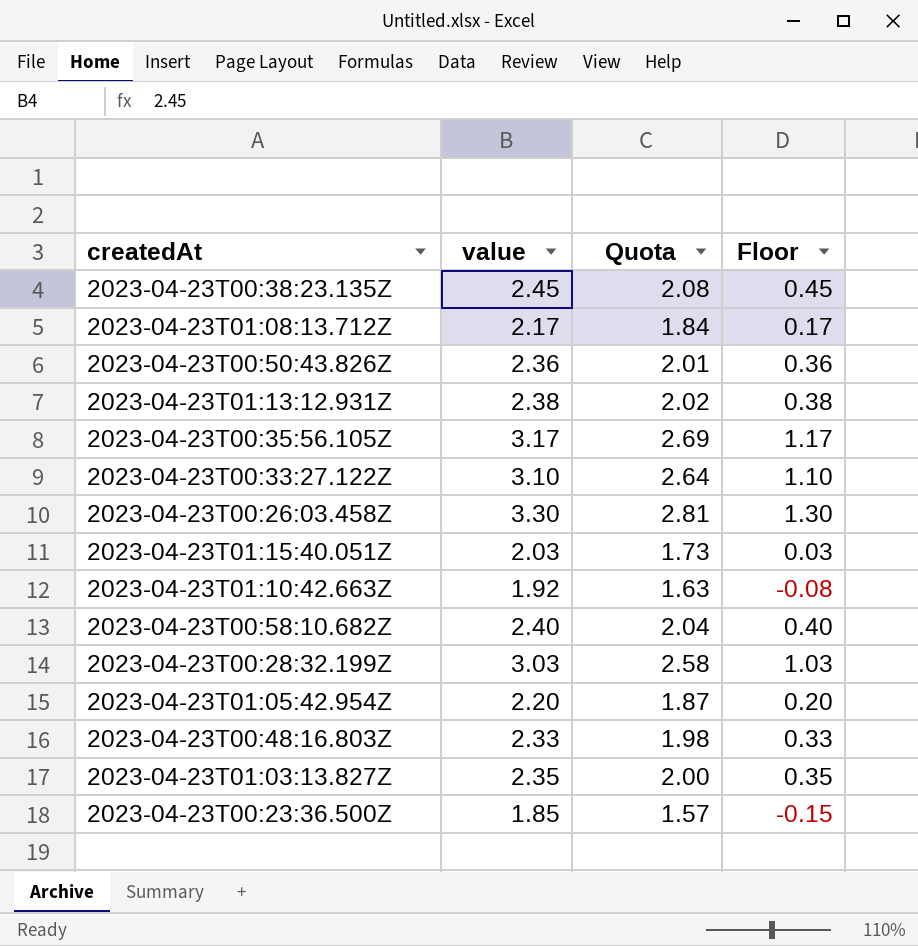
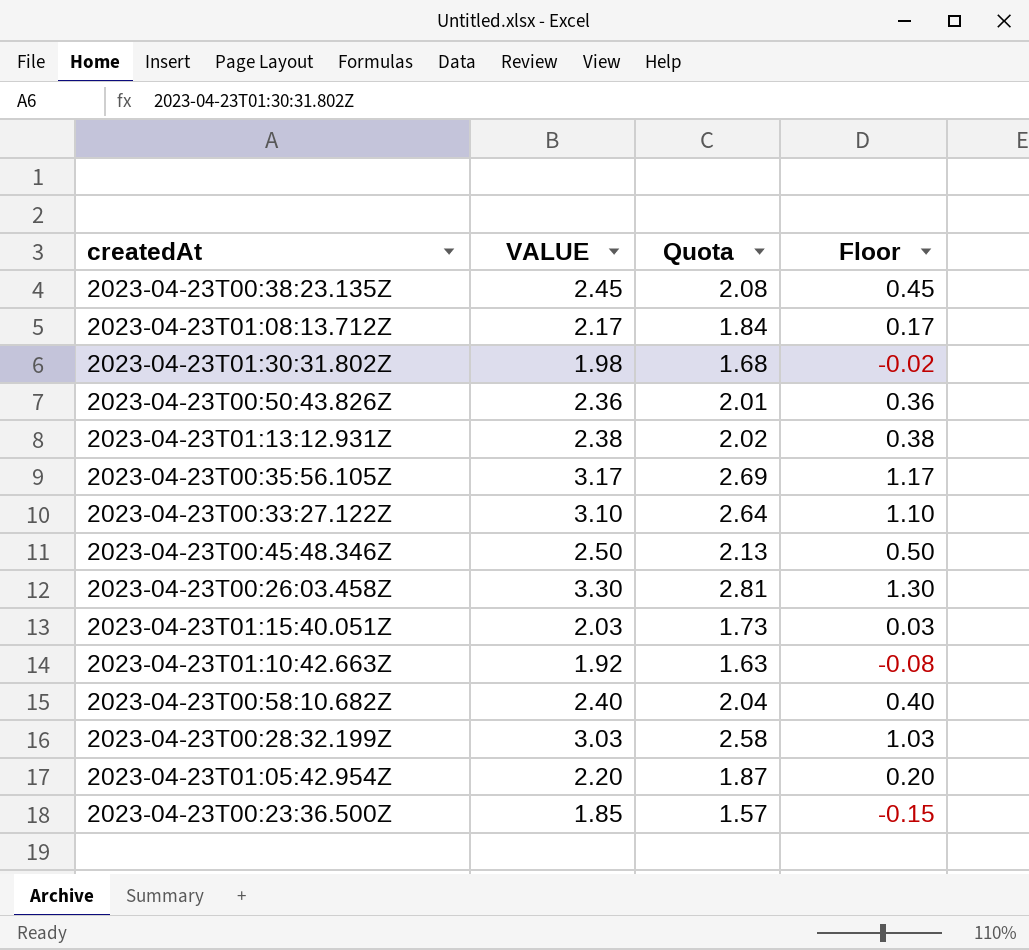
column name: value -> VALUE
row 2023-04-23T00:48:16.803Z: 2.33 | 1.98 | 0.33 -> none
row 2023-04-23T01:03:13.827Z: 2.35 | 2.00 | 0.35 -> none
row 2023-04-23T01:30:31.802Z: none -> 1.98 | 1.68 | -0.02
row 2023-04-23T00:45:48.346Z: none -> 2.50 | 2.13 | 0.50

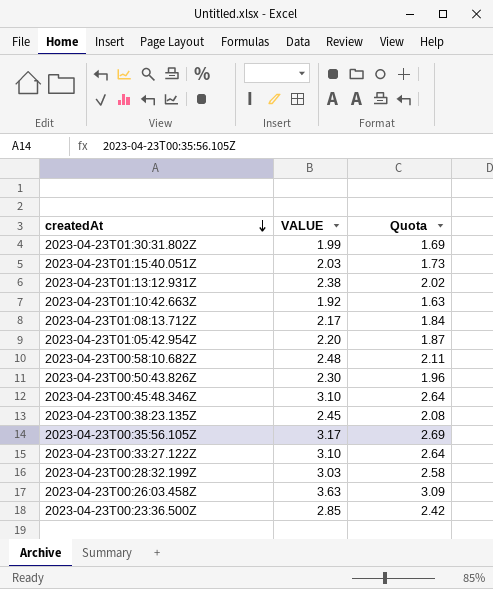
row order: none -> createdAt descending
column Floor | formula: [VALUE] - 2 -> none
2023-04-23T01:30:31.802Z | VALUE: 1.98 -> 1.99
2023-04-23T01:30:31.802Z | Quota: 1.68 -> 1.69
2023-04-23T00:58:10.682Z | VALUE: 2.40 -> 2.48
2023-04-23T00:58:10.682Z | Quota: 2.04 -> 2.11
2023-04-23T00:50:43.826Z | VALUE: 2.36 -> 2.30
2023-04-23T00:50:43.826Z | Quota: 2.01 -> 1.96
2023-04-23T00:45:48.346Z | VALUE: 2.50 -> 3.10
2023-04-23T00:45:48.346Z | Quota: 2.13 -> 2.64
2023-04-23T00:26:03.458Z | VALUE: 3.30 -> 3.63
2023-04-23T00:26:03.458Z | Quota: 2.81 -> 3.09
2023-04-23T00:23:36.500Z | VALUE: 1.85 -> 2.85
2023-04-23T00:23:36.500Z | Quota: 1.57 -> 2.42

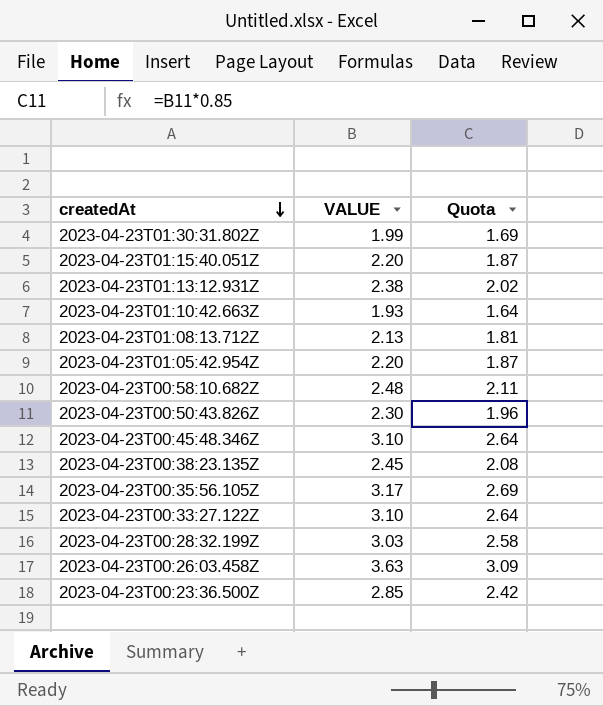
2023-04-23T01:15:40.051Z | VALUE: 2.03 -> 2.20
2023-04-23T01:15:40.051Z | Quota: 1.73 -> 1.87
2023-04-23T01:10:42.663Z | VALUE: 1.92 -> 1.93
2023-04-23T01:10:42.663Z | Quota: 1.63 -> 1.64
2023-04-23T01:08:13.712Z | VALUE: 2.17 -> 2.13
2023-04-23T01:08:13.712Z | Quota: 1.84 -> 1.81

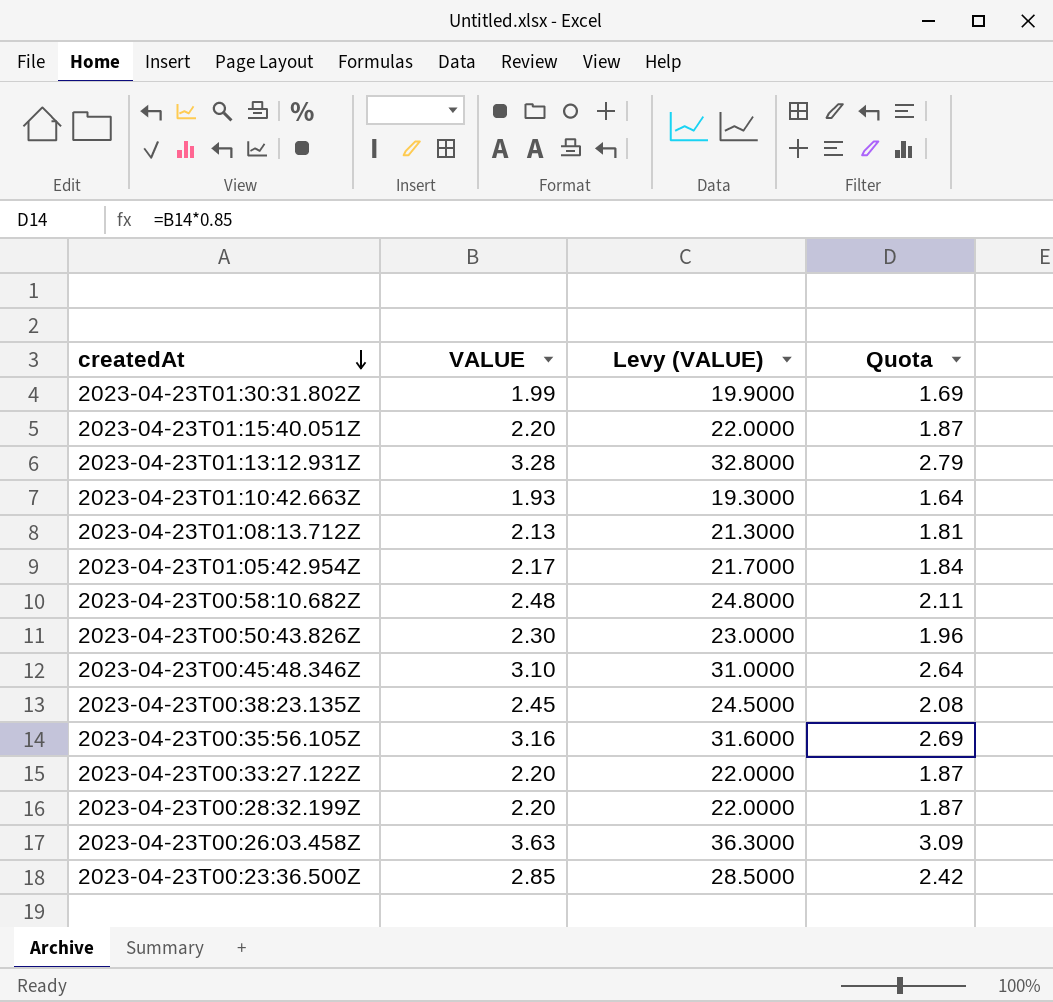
column Levy (VALUE) | formula: none -> [VALUE] * 10
2023-04-23T01:13:12.931Z | VALUE: 2.38 -> 3.28
2023-04-23T01:13:12.931Z | Quota: 2.02 -> 2.79
2023-04-23T01:05:42.954Z | VALUE: 2.20 -> 2.17
2023-04-23T01:05:42.954Z | Quota: 1.87 -> 1.84
2023-04-23T00:35:56.105Z | VALUE: 3.17 -> 3.16
2023-04-23T00:33:27.122Z | VALUE: 3.10 -> 2.20
2023-04-23T00:33:27.122Z | Quota: 2.64 -> 1.87
2023-04-23T00:28:32.199Z | VALUE: 3.03 -> 2.20
2023-04-23T00:28:32.199Z | Quota: 2.58 -> 1.87

